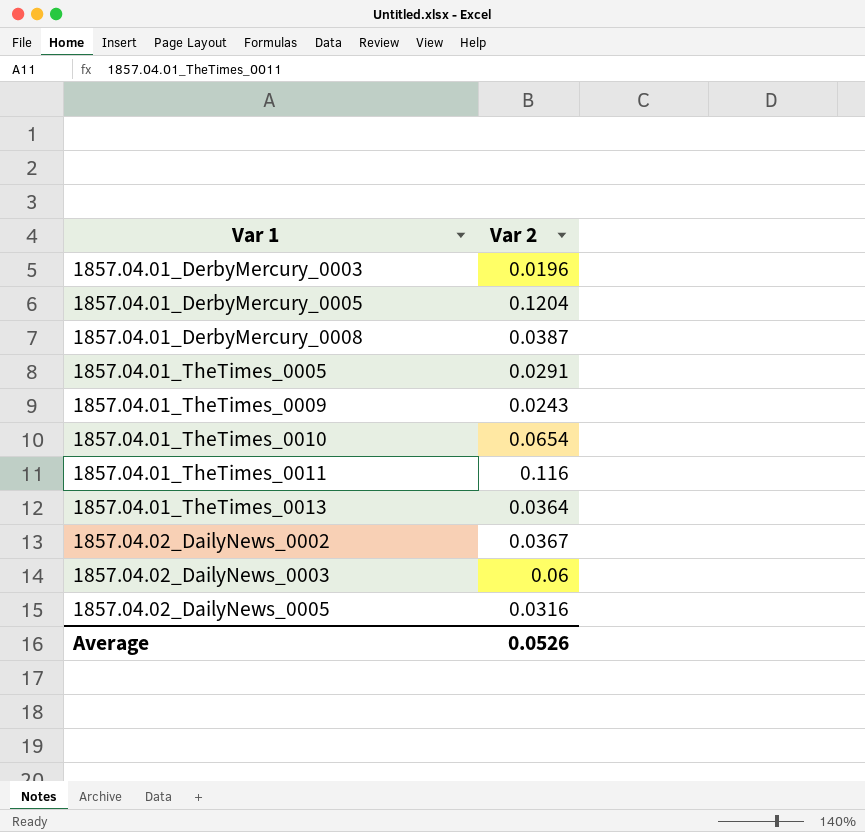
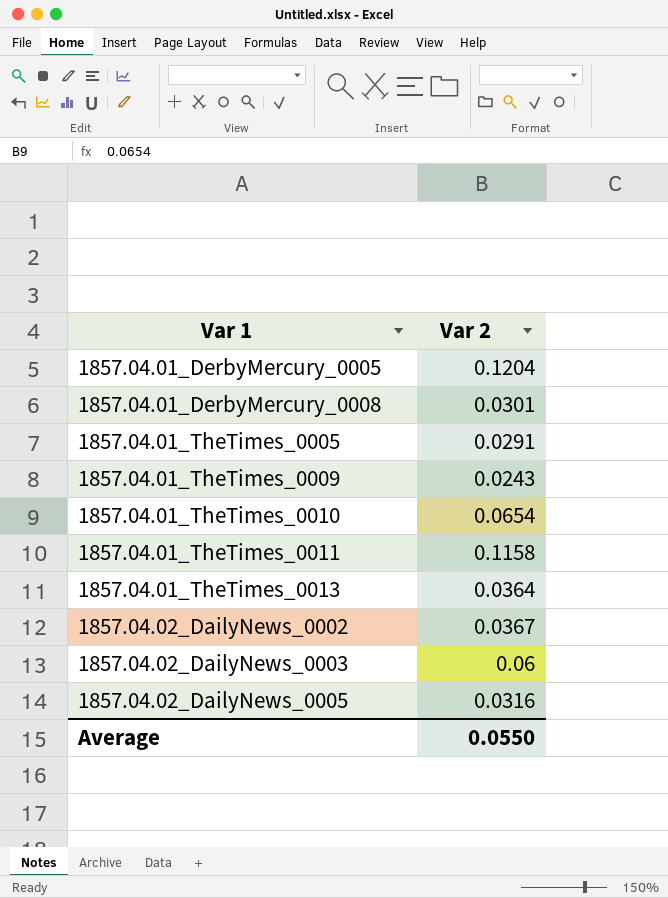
row 1857.04.01_DerbyMercury_0003: 0.0196 -> none
1857.04.01_DerbyMercury_0008 | Var 2: 0.0387 -> 0.0301
1857.04.01_TheTimes_0011 | Var 2: 0.116 -> 0.1158
Average | Var 2: 0.0526 -> 0.0550

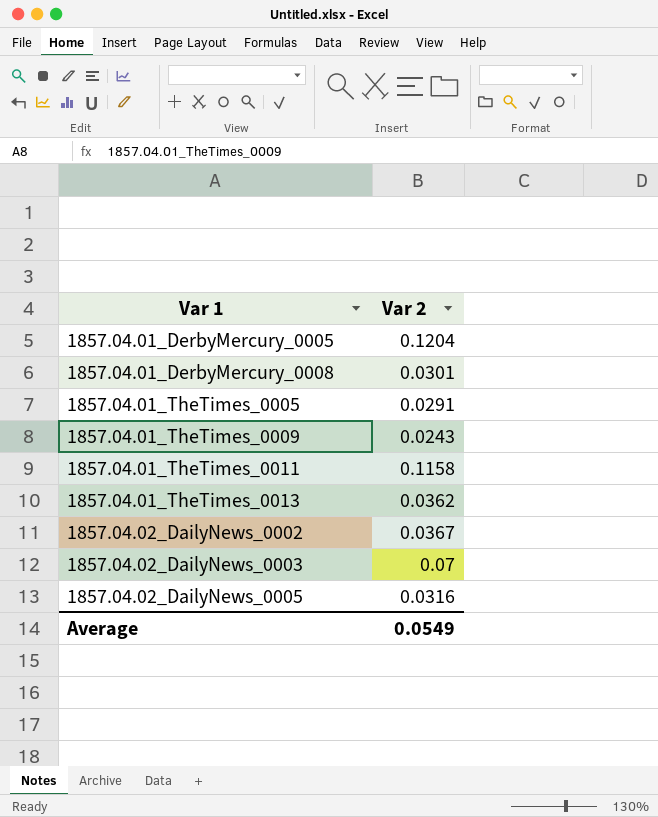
row 1857.04.01_TheTimes_0010: 0.0654 -> none
1857.04.01_TheTimes_0013 | Var 2: 0.0364 -> 0.0362
1857.04.02_DailyNews_0003 | Var 2: 0.06 -> 0.07
Average | Var 2: 0.0550 -> 0.0549

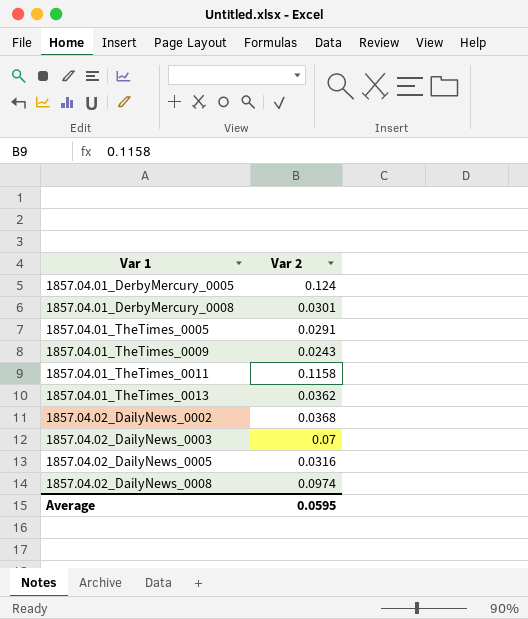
1857.04.01_DerbyMercury_0005 | Var 2: 0.1204 -> 0.124
1857.04.02_DailyNews_0002 | Var 2: 0.0367 -> 0.0368
row 1857.04.02_DailyNews_0008: none -> 0.0974
Average | Var 2: 0.0549 -> 0.0595

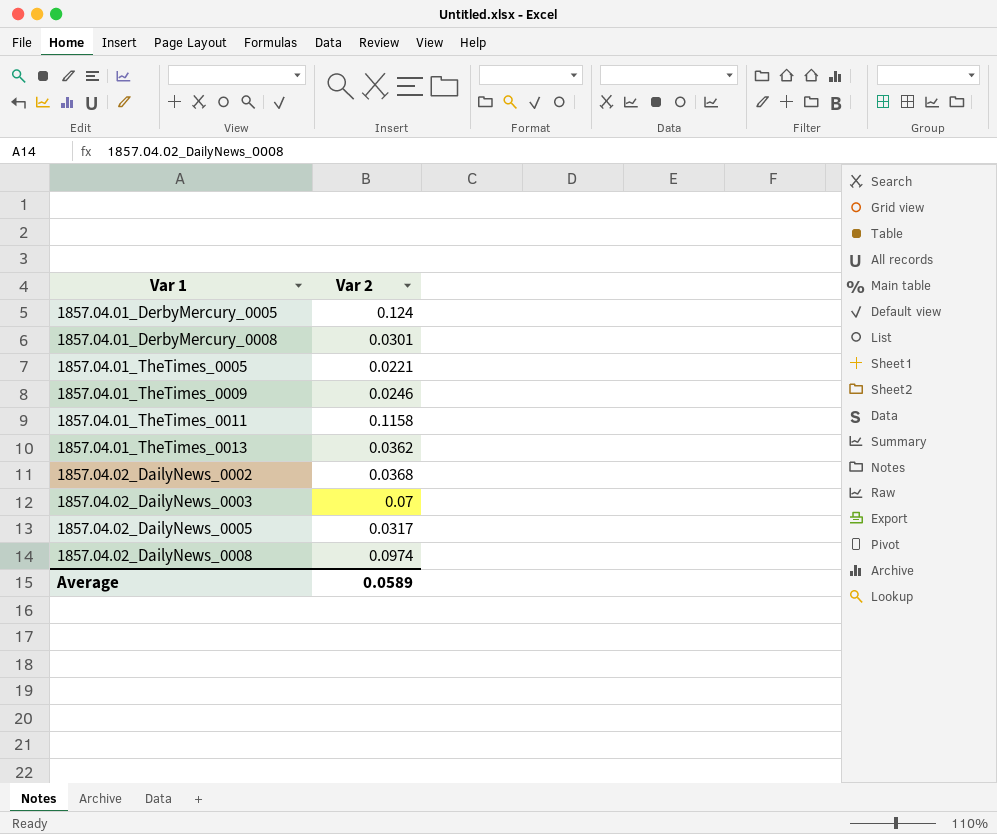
1857.04.01_TheTimes_0005 | Var 2: 0.0291 -> 0.0221
1857.04.01_TheTimes_0009 | Var 2: 0.0243 -> 0.0246
1857.04.02_DailyNews_0005 | Var 2: 0.0316 -> 0.0317
Average | Var 2: 0.0595 -> 0.0589

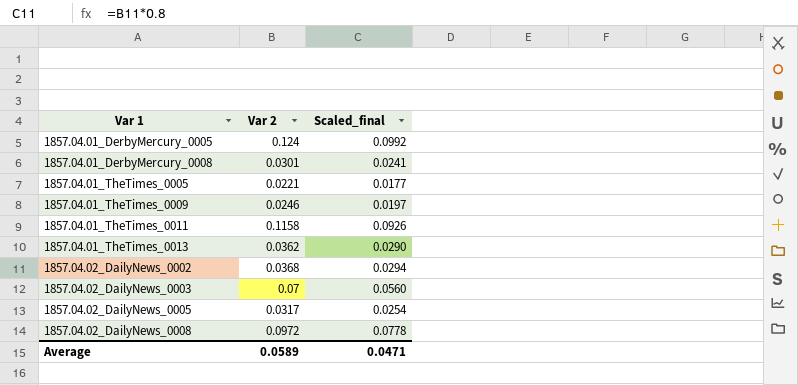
column Scaled_final | formula: none -> [Var 2] * 0.8
1857.04.02_DailyNews_0008 | Var 2: 0.0974 -> 0.0972

